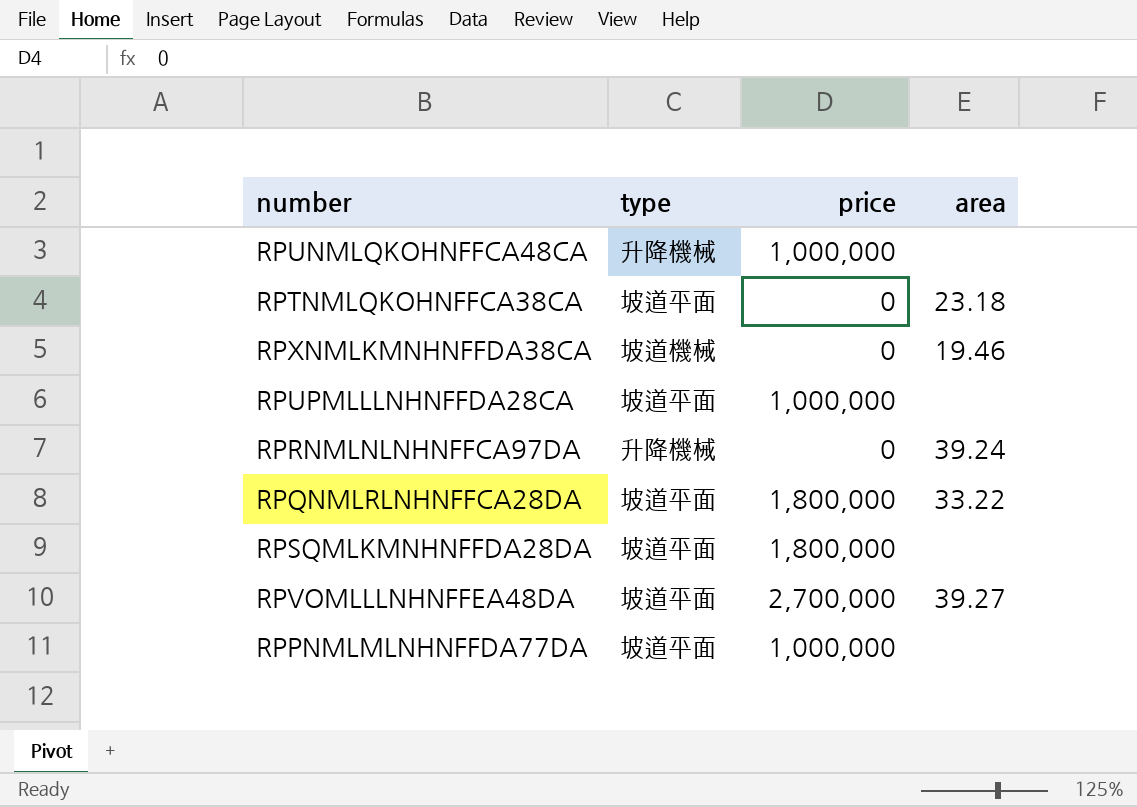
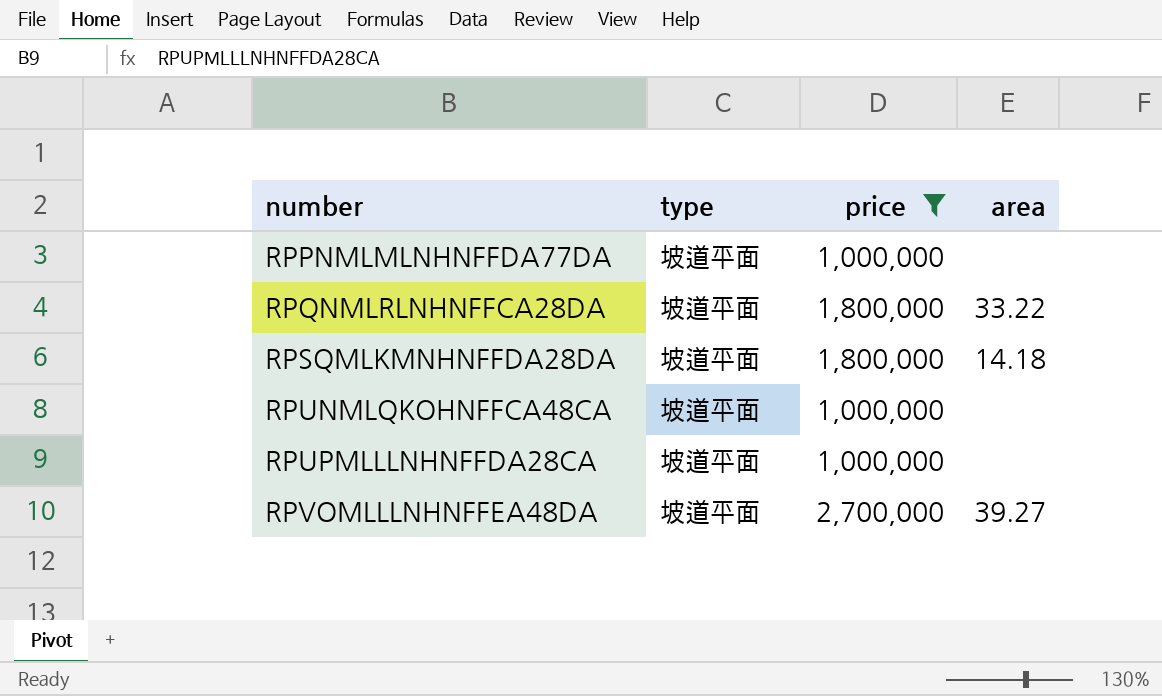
filter: none -> price != 0
row order: none -> number ascending
RPSQMLKMNHNFFDA28DA | area: none -> 14.18
RPUNMLQKOHNFFCA48CA | type: 升降機械 -> 坡道平面

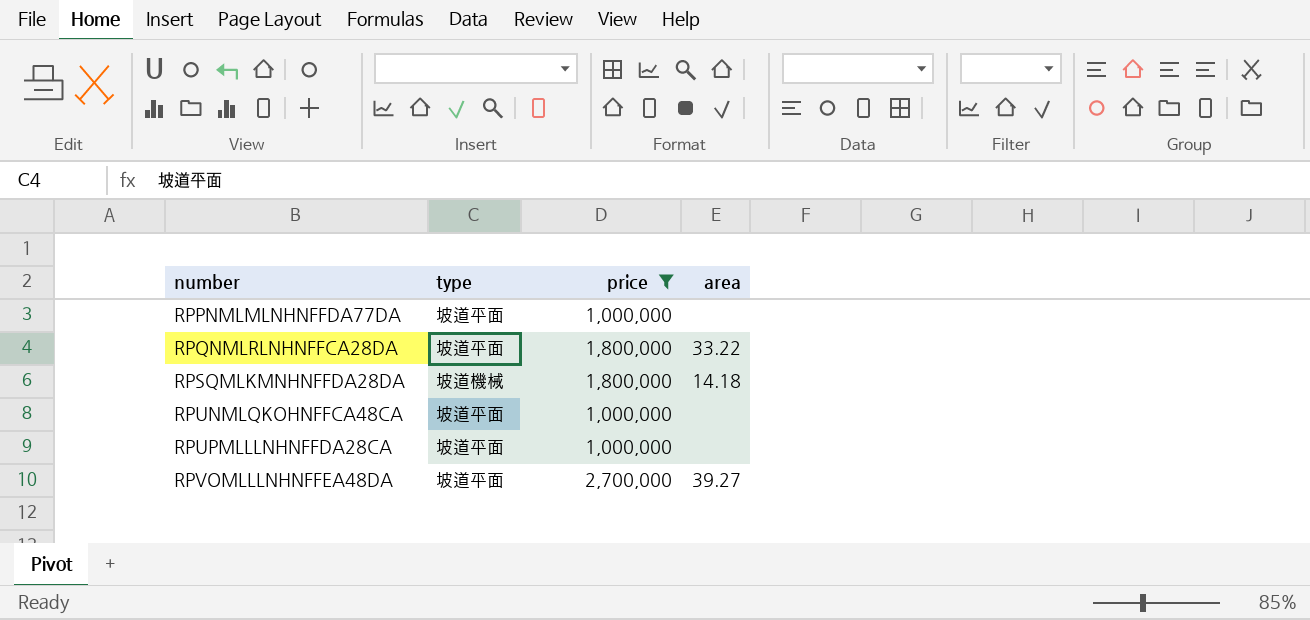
RPSQMLKMNHNFFDA28DA | type: 坡道平面 -> 坡道機械

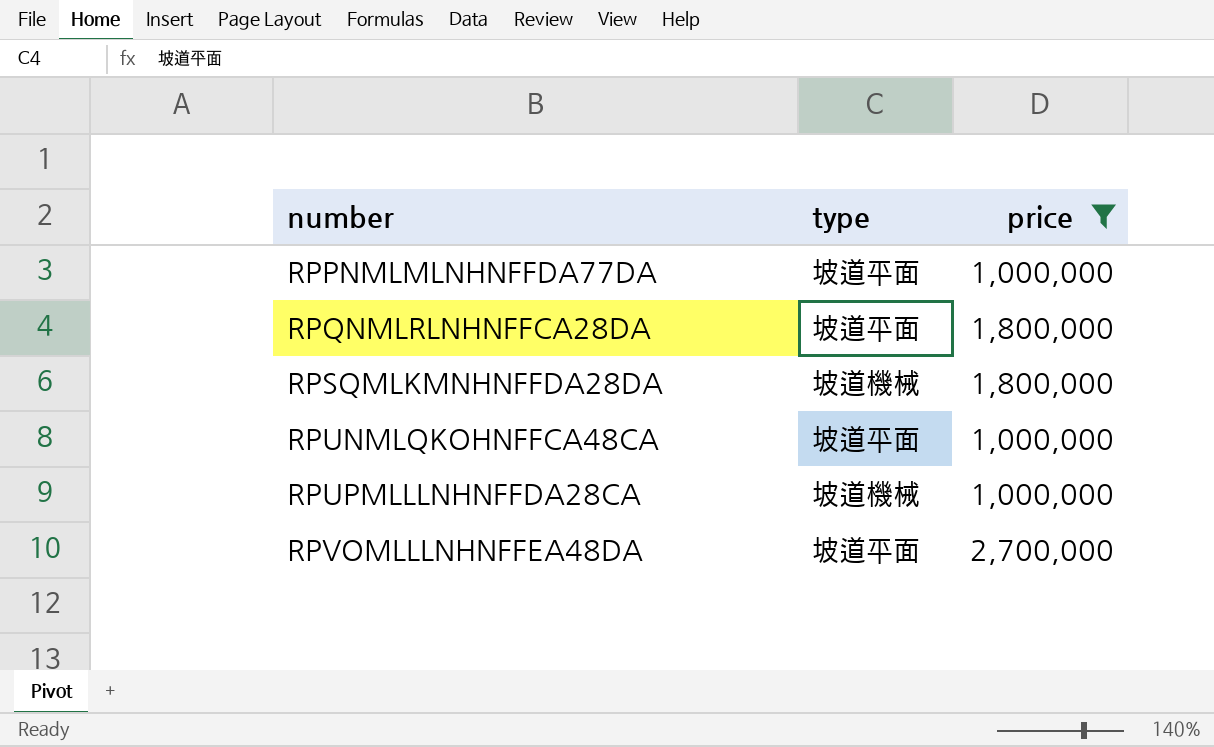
column area | position: 4 -> none
RPUPMLLLNHNFFDA28CA | type: 坡道平面 -> 坡道機械

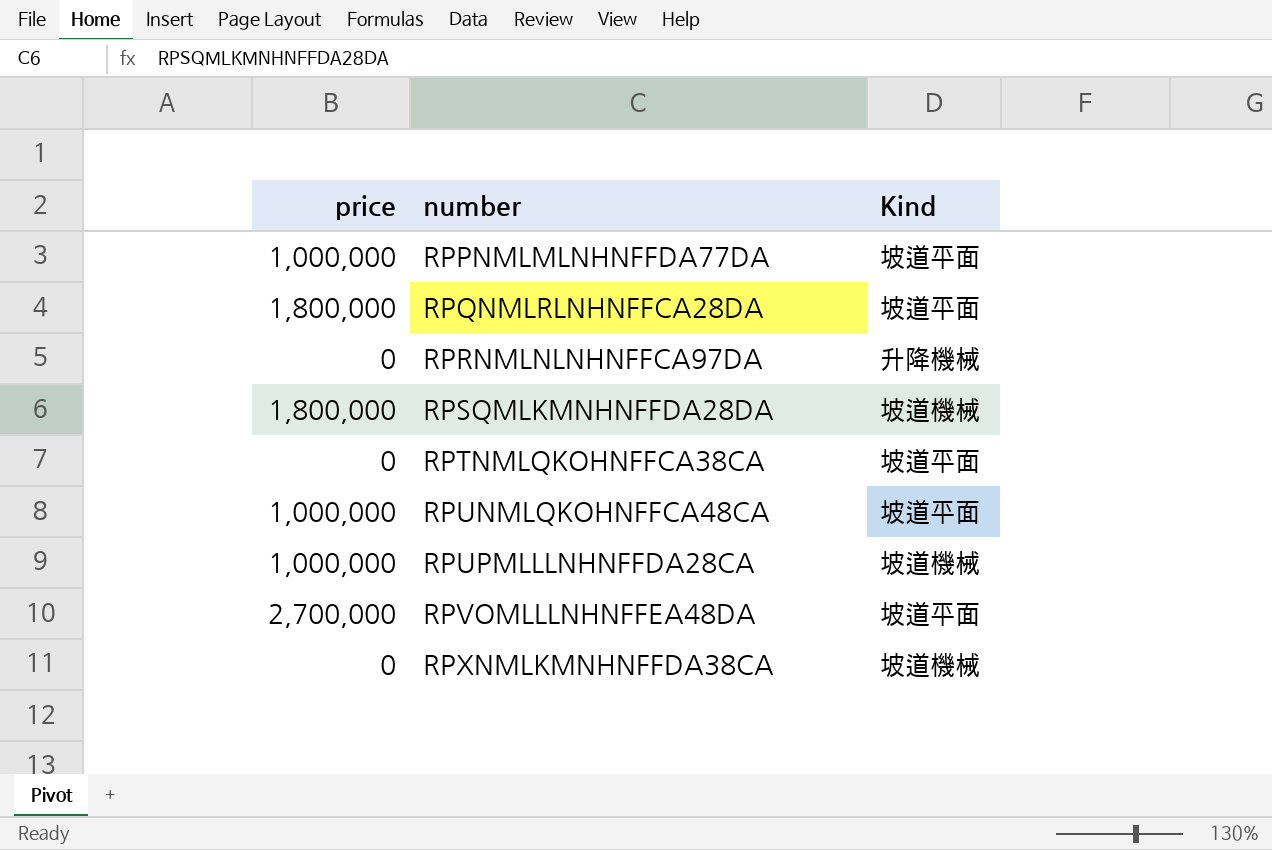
filter: price != 0 -> none
column price | position: 3 -> 1
column name: type -> Kind

